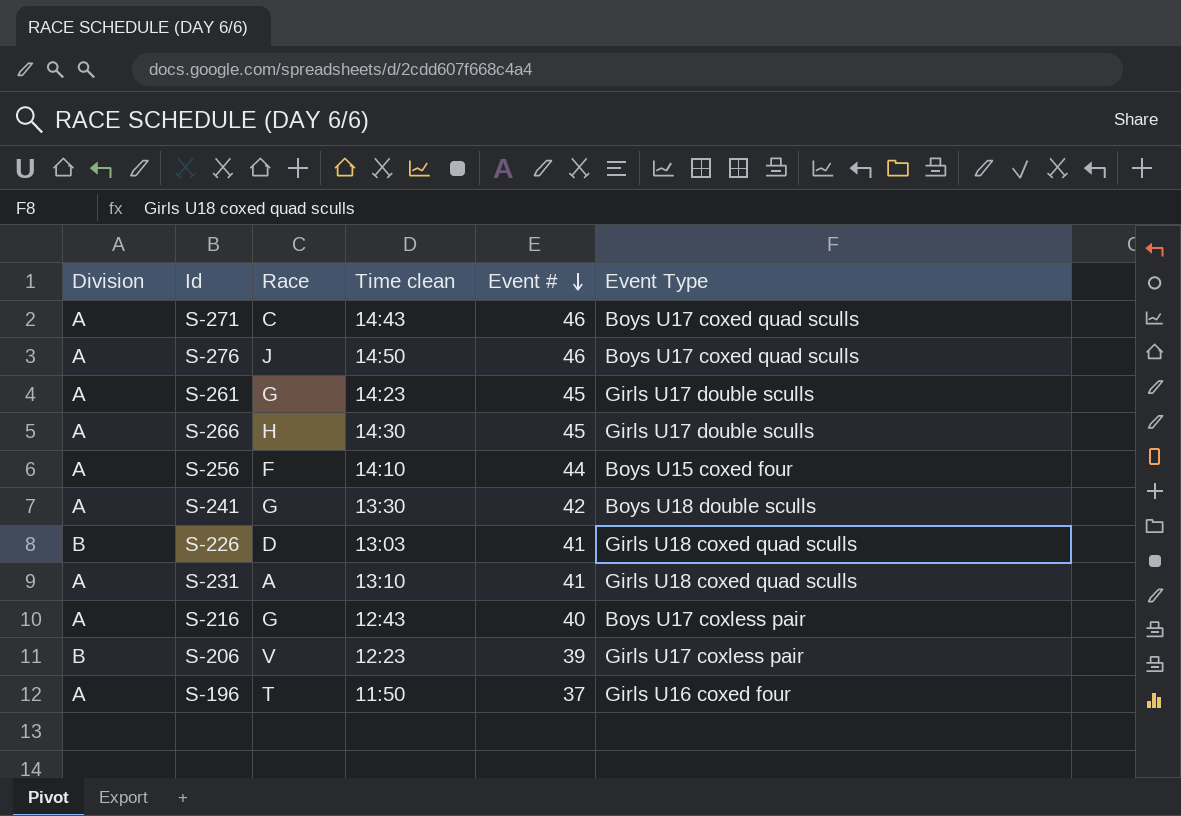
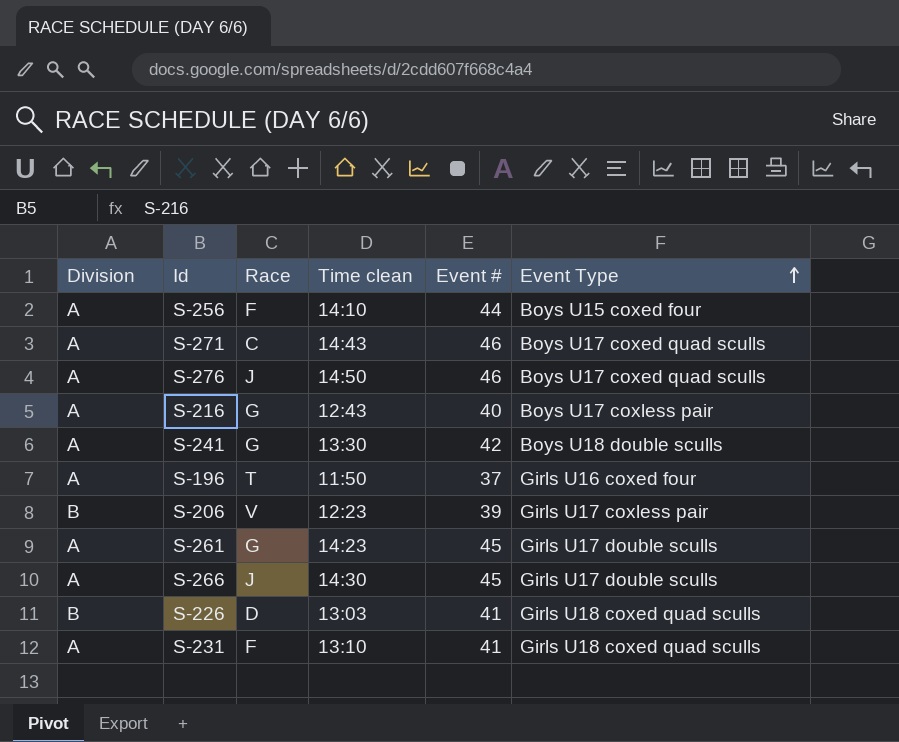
row order: Event # descending -> Event Type ascending
S-266 | Race: H -> J
S-231 | Race: A -> F

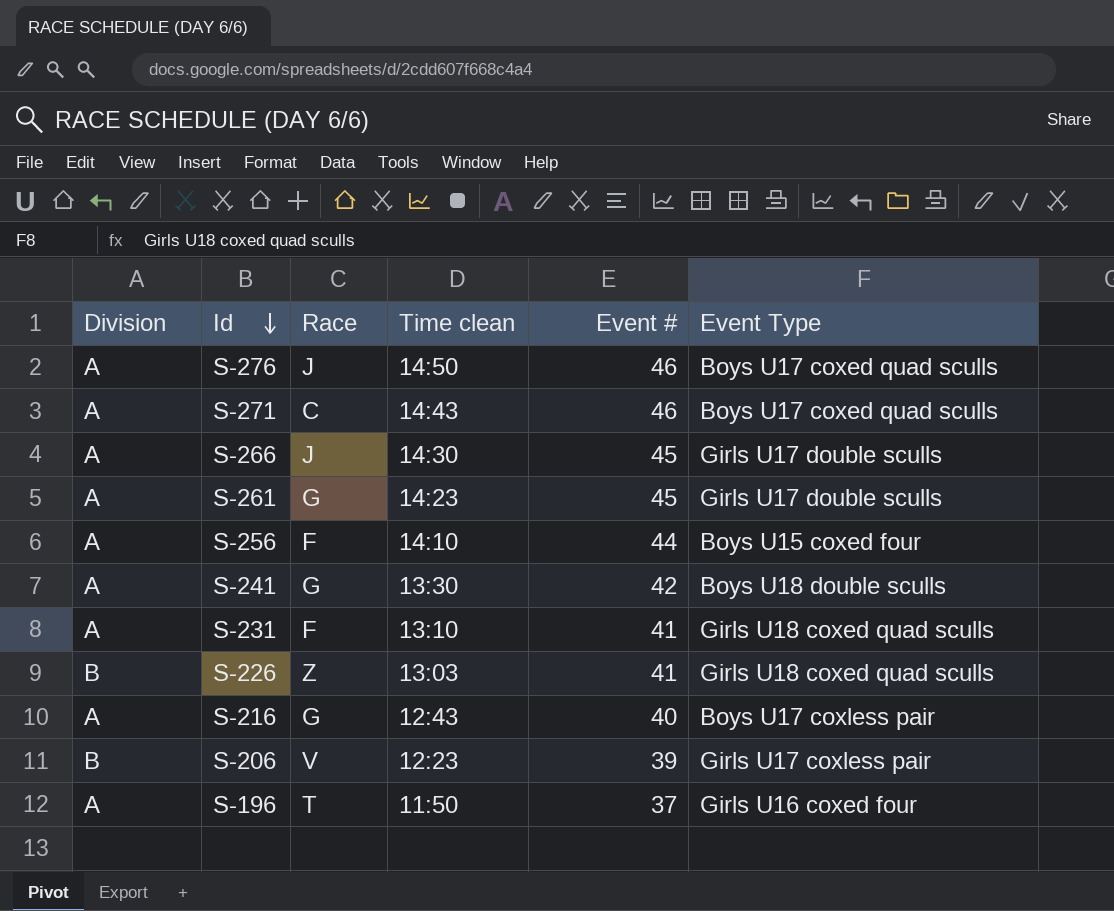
row order: Event Type ascending -> Id descending
S-226 | Race: D -> Z

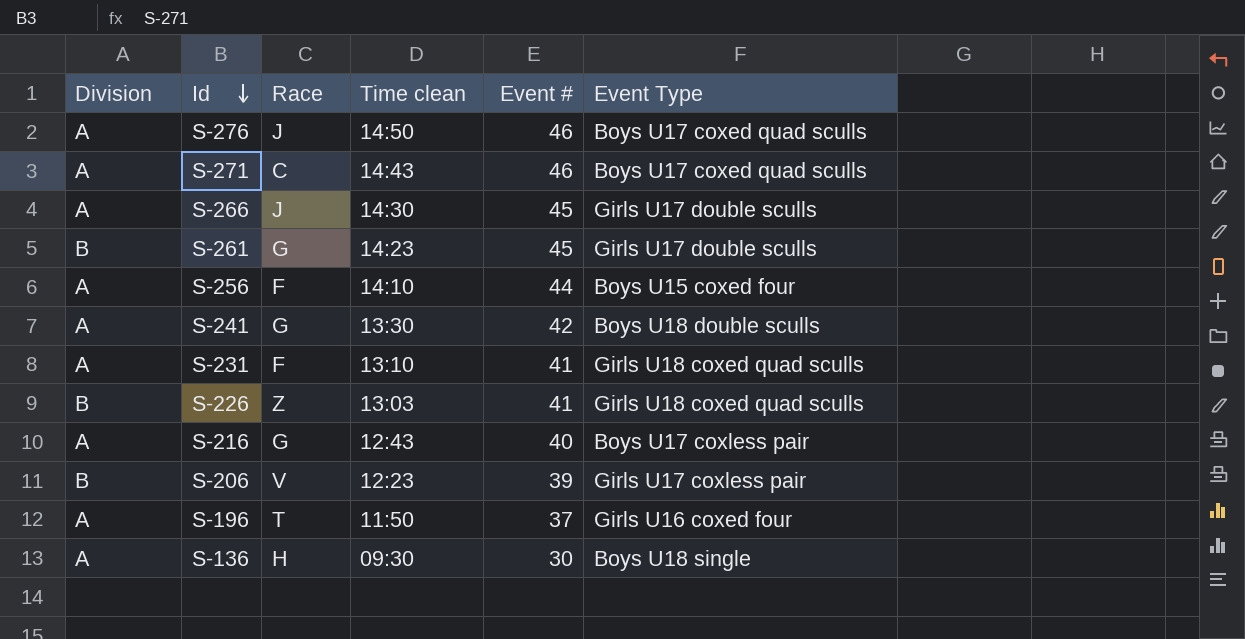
S-261 | Division: A -> B
row S-136: none -> A | H | 09:30 | 30 | Boys U18 single

